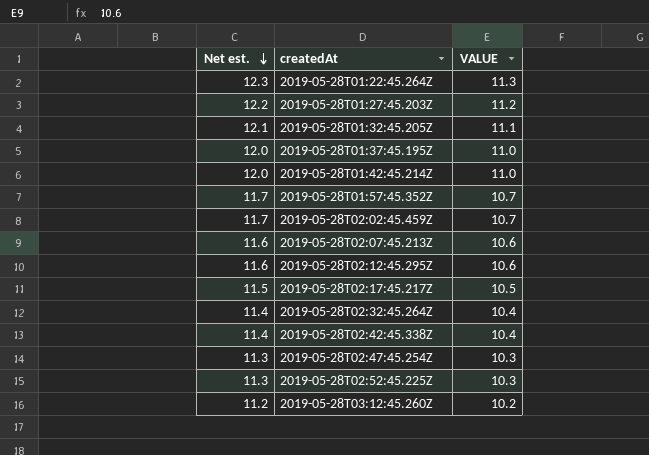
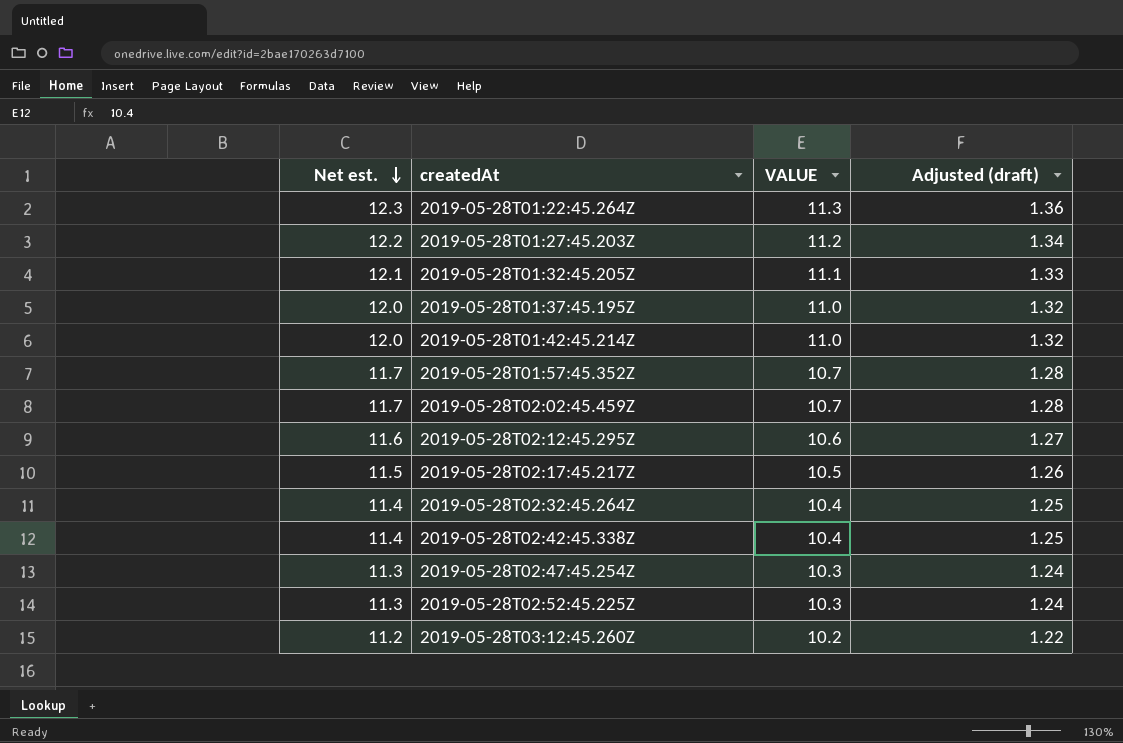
column Adjusted (draft) | formula: none -> [VALUE] * 0.12
row 2019-05-28T02:07:45.213Z: 11.6 | 10.6 -> none

